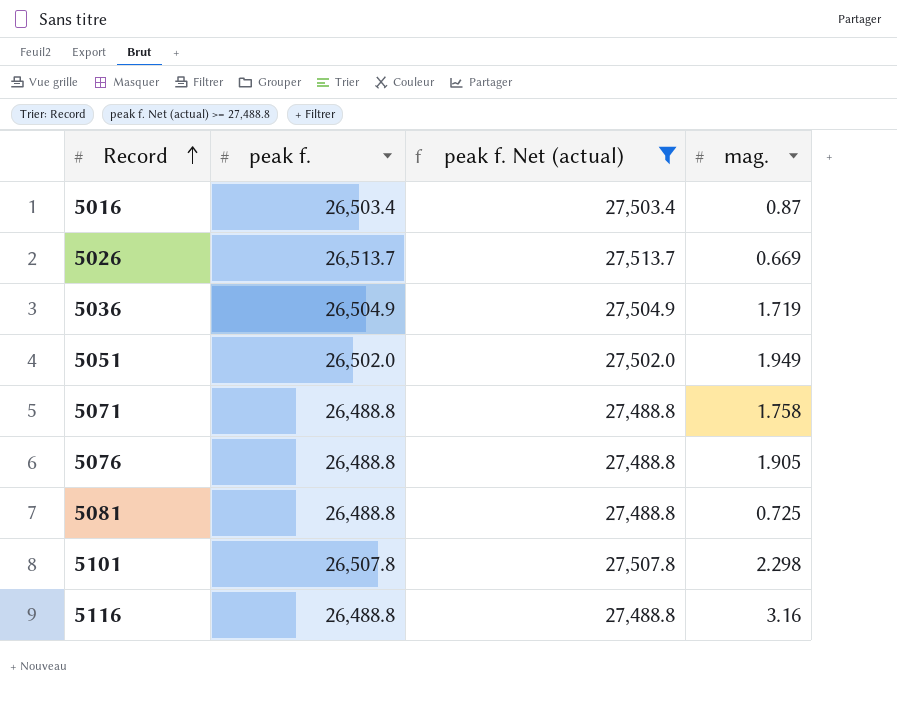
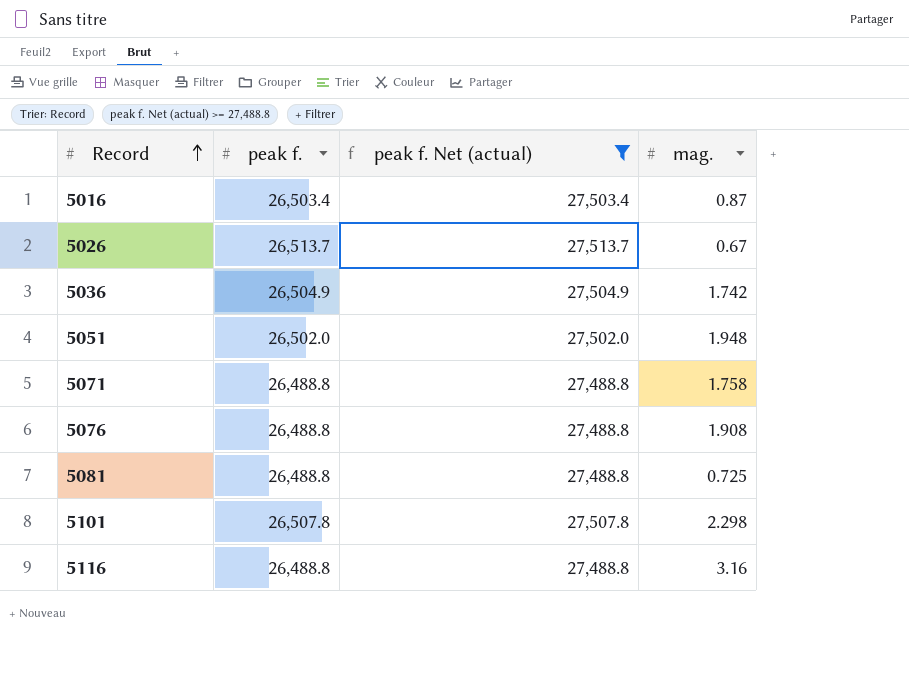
5026 | mag.: 0.669 -> 0.67
5036 | mag.: 1.719 -> 1.742
5051 | mag.: 1.949 -> 1.948
5076 | mag.: 1.905 -> 1.908

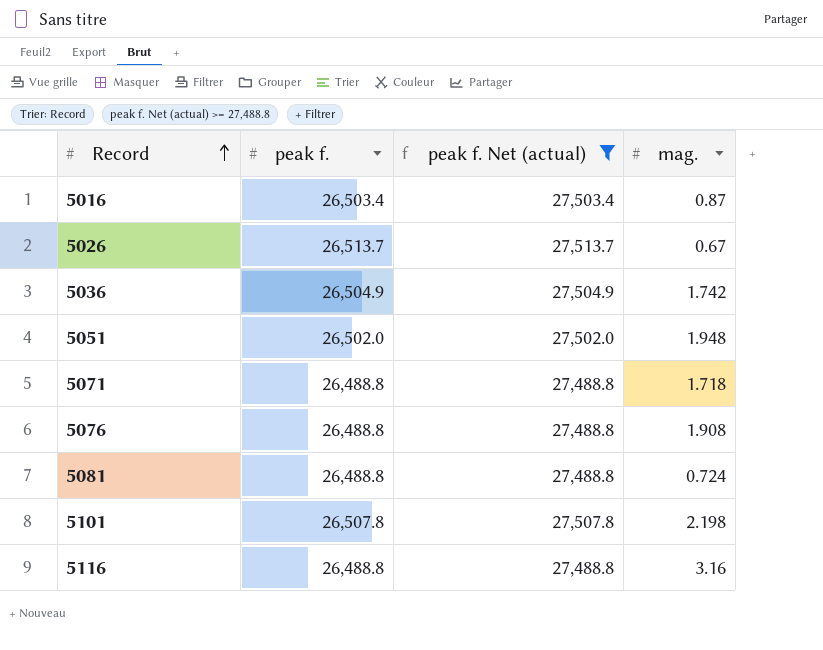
5071 | mag.: 1.758 -> 1.718
5081 | mag.: 0.725 -> 0.724
5101 | mag.: 2.298 -> 2.198

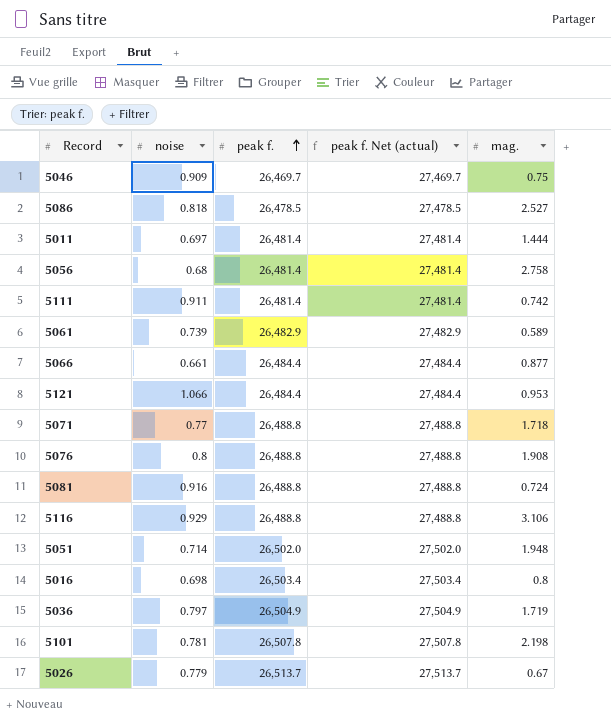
filter: peak f. Net (actual) >= 27,488.8 -> none
row order: Record ascending -> peak f. ascending
column noise | position: none -> 2
5116 | mag.: 3.16 -> 3.106
5016 | mag.: 0.87 -> 0.8
5036 | mag.: 1.742 -> 1.719

